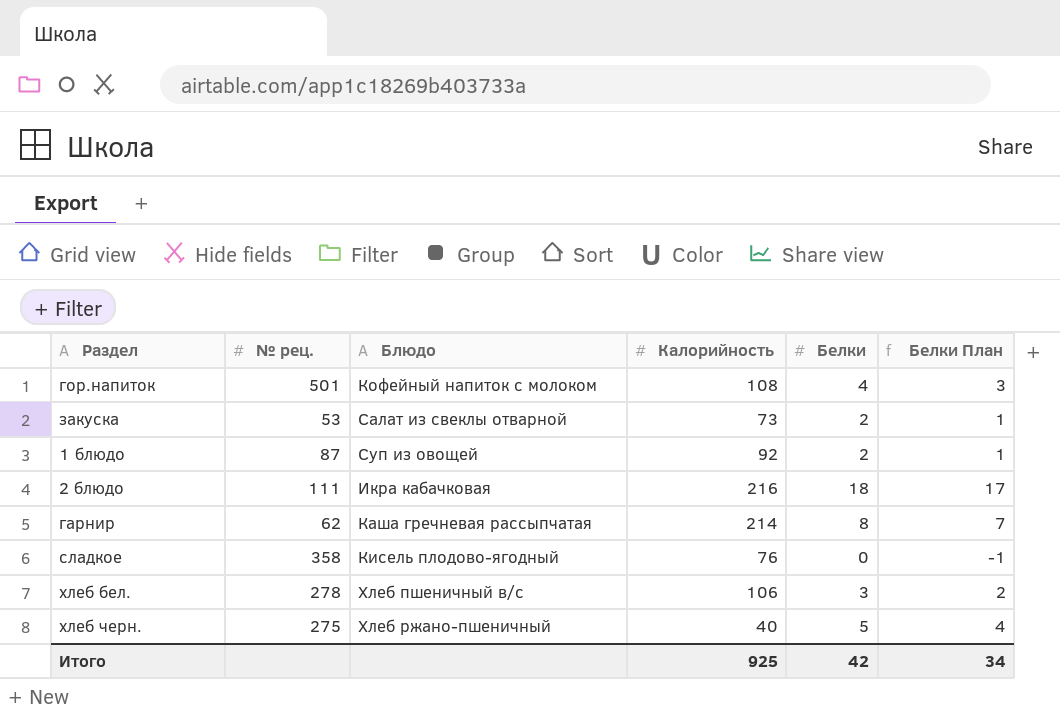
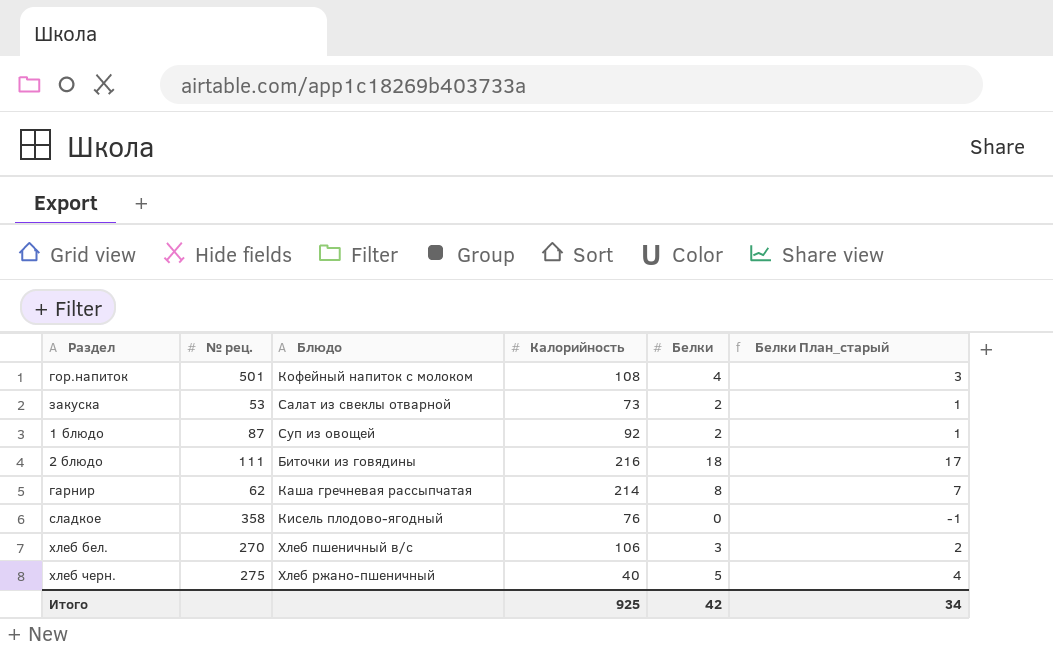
column name: Белки План -> Белки План_старый
2 блюдо | Блюдо: Икра кабачковая -> Биточки из говядины
хлеб бел. | № рец.: 278 -> 270

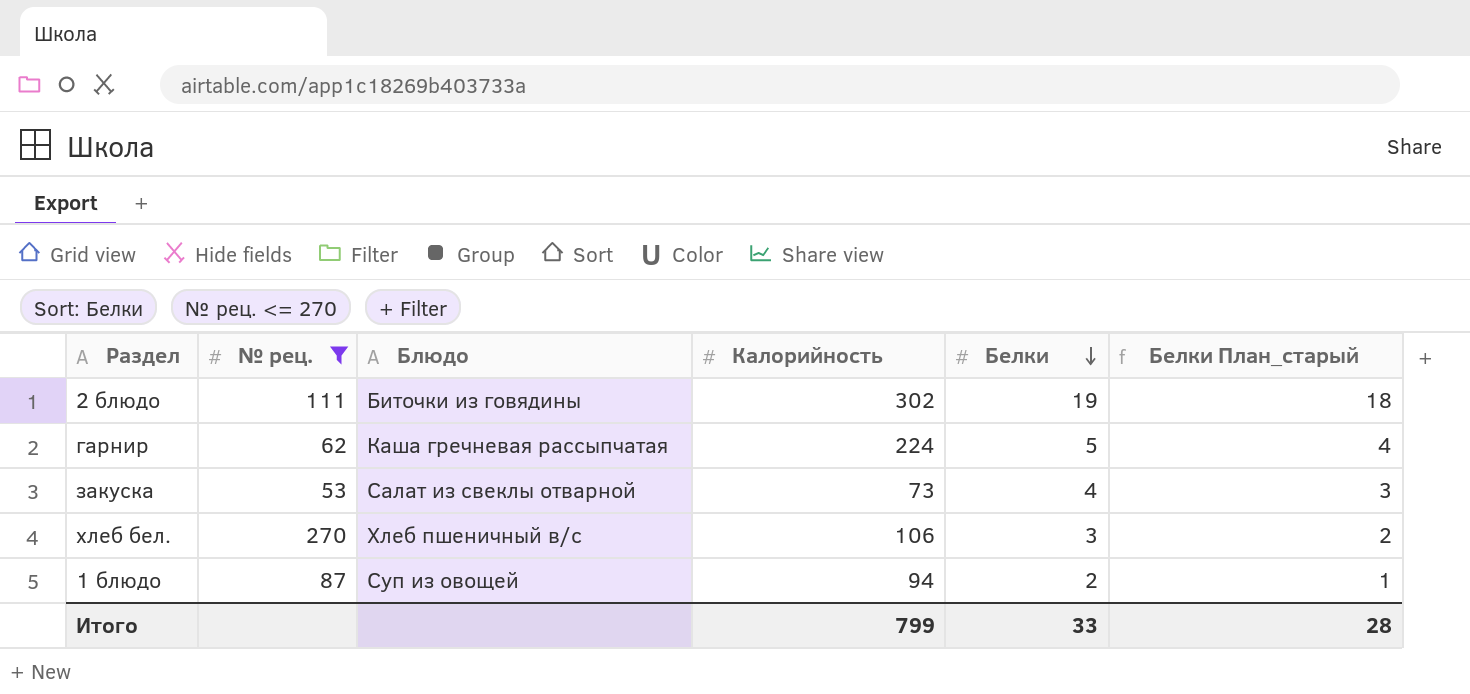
filter: none -> № рец. <= 270
row order: none -> Белки descending
2 блюдо | Калорийность: 216 -> 302
2 блюдо | Белки: 18 -> 19
2 блюдо | Белки План_старый: 17 -> 18
гарнир | Калорийность: 214 -> 224
гарнир | Белки: 8 -> 5
гарнир | Белки План_старый: 7 -> 4
закуска | Белки: 2 -> 4
закуска | Белки План_старый: 1 -> 3
1 блюдо | Калорийность: 92 -> 94
Итого | Калорийность: 925 -> 799
Итого | Белки: 42 -> 33
Итого | Белки План_старый: 34 -> 28

